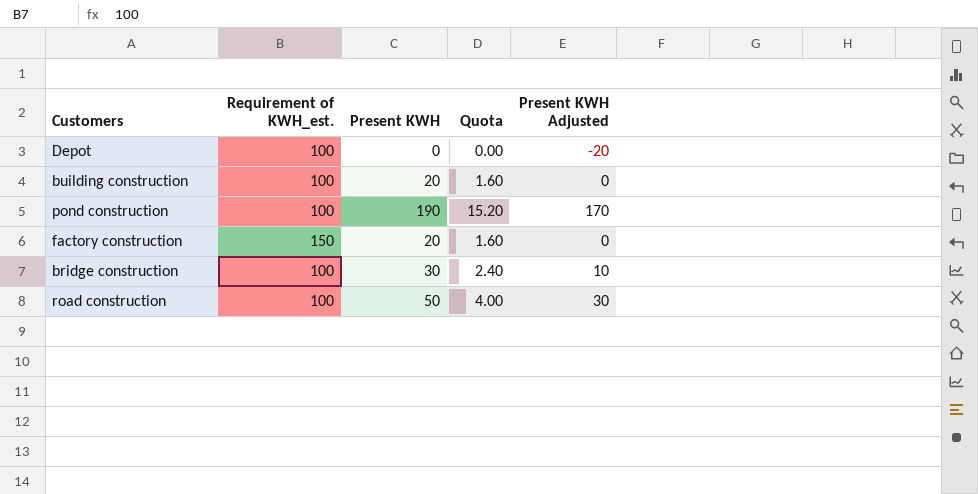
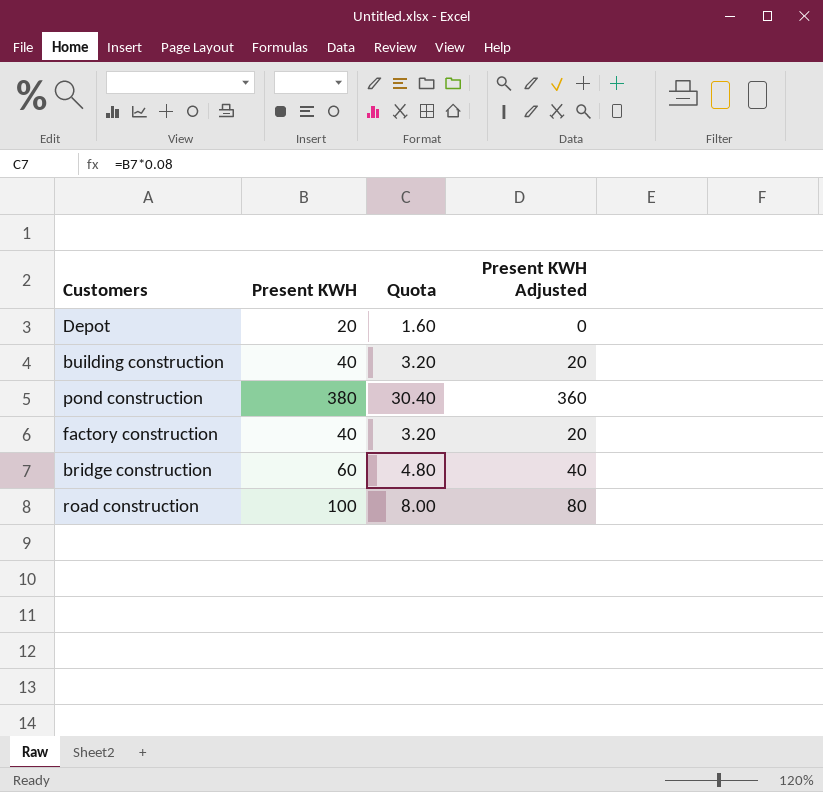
column Requirement of KWH_est. | position: 2 -> none
Depot | Present KWH: 0 -> 20
Depot | Quota: 0.00 -> 1.60
Depot | Present KWH Adjusted: -20 -> 0
building construction | Present KWH: 20 -> 40
building construction | Quota: 1.60 -> 3.20
building construction | Present KWH Adjusted: 0 -> 20
pond construction | Present KWH: 190 -> 380
pond construction | Quota: 15.20 -> 30.40
pond construction | Present KWH Adjusted: 170 -> 360
factory construction | Present KWH: 20 -> 40
factory construction | Quota: 1.60 -> 3.20
factory construction | Present KWH Adjusted: 0 -> 20
bridge construction | Present KWH: 30 -> 60
bridge construction | Quota: 2.40 -> 4.80
bridge construction | Present KWH Adjusted: 10 -> 40
road construction | Present KWH: 50 -> 100
road construction | Quota: 4.00 -> 8.00
road construction | Present KWH Adjusted: 30 -> 80

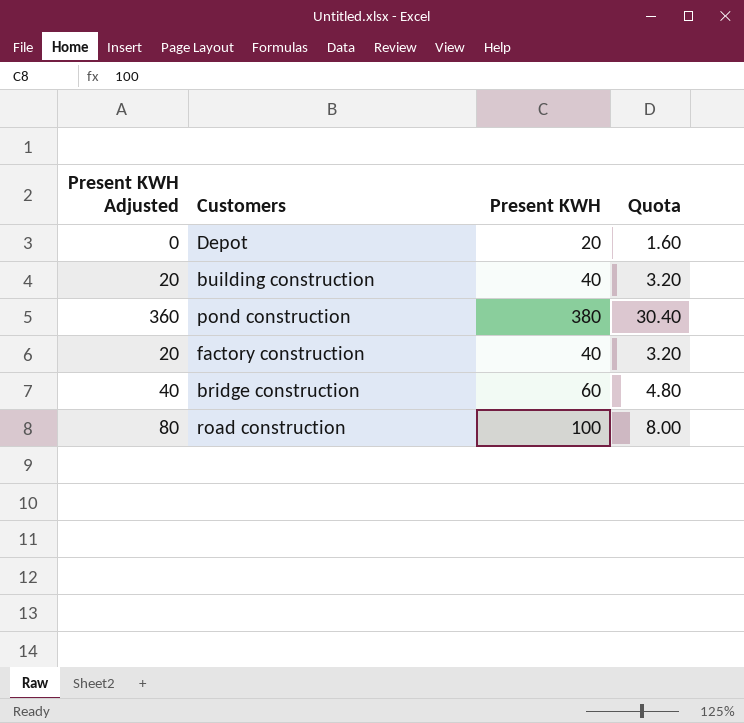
column Present KWH Adjusted | position: 4 -> 1

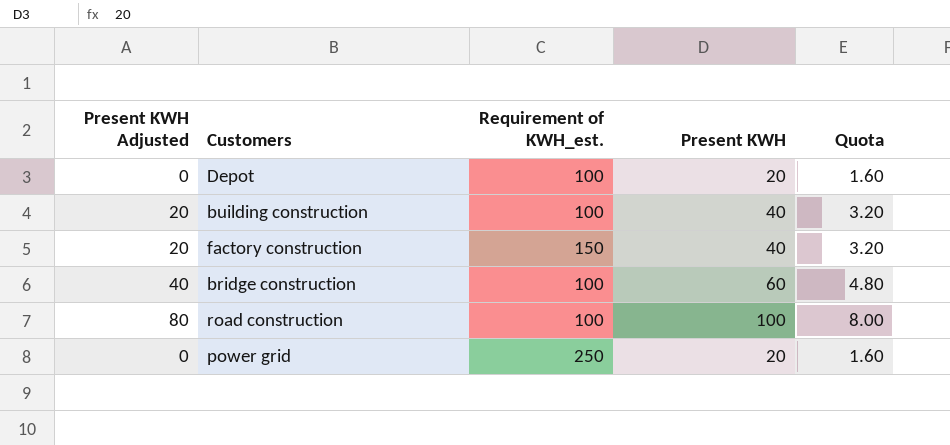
column Requirement of KWH_est. | position: none -> 3
row pond construction: 360 | 380 | 30.40 -> none
row power grid: none -> 0 | 250 | 20 | 1.60

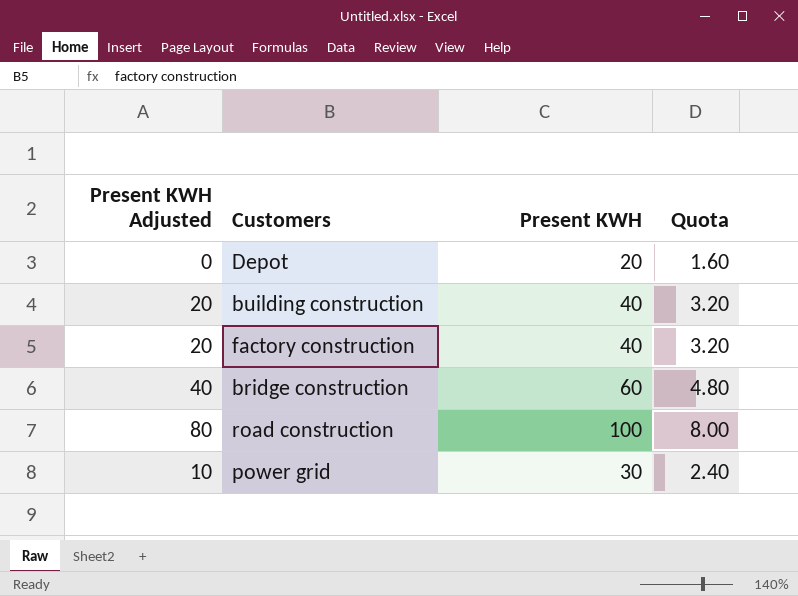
column Requirement of KWH_est. | position: 3 -> none
power grid | Present KWH Adjusted: 0 -> 10
power grid | Present KWH: 20 -> 30
power grid | Quota: 1.60 -> 2.40

